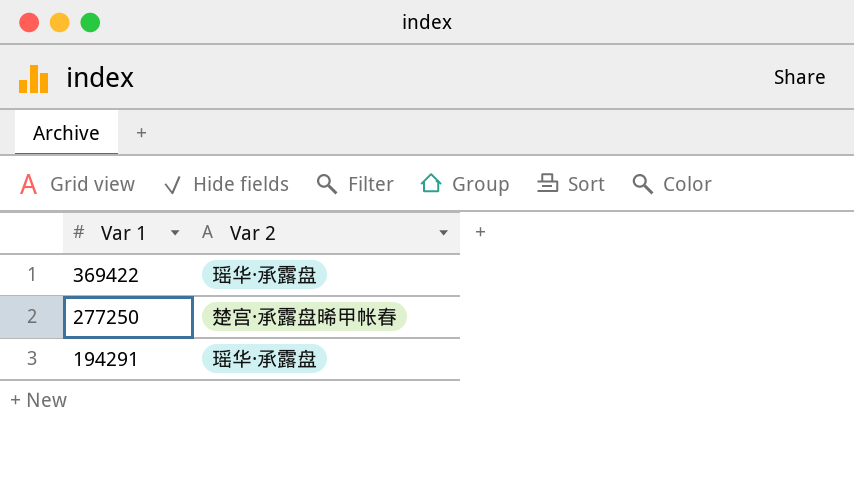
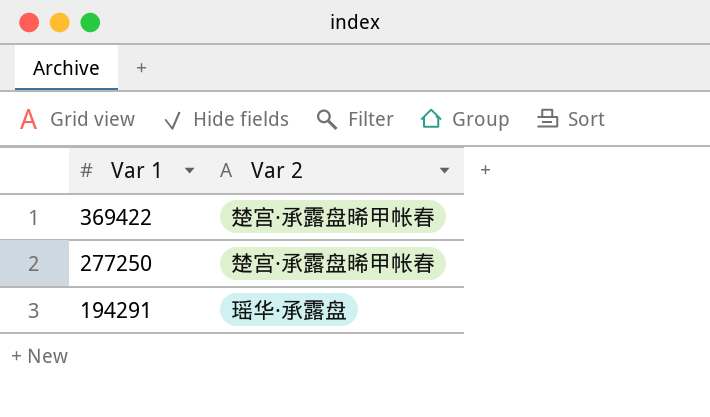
369422 | Var 2: 瑶华·承露盘 -> 楚宫·承露盘晞甲帐春

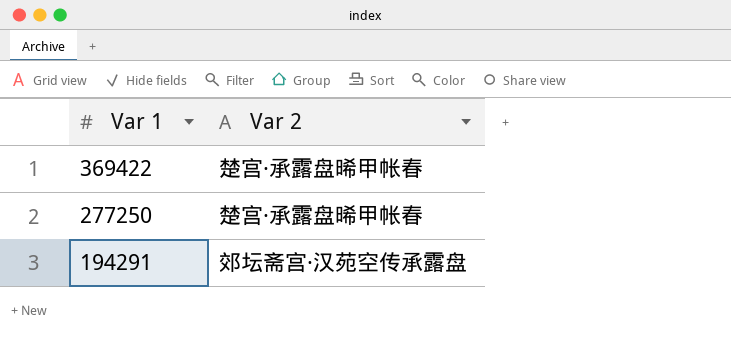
194291 | Var 2: 瑶华·承露盘 -> 郊坛斋宫·汉苑空传承露盘

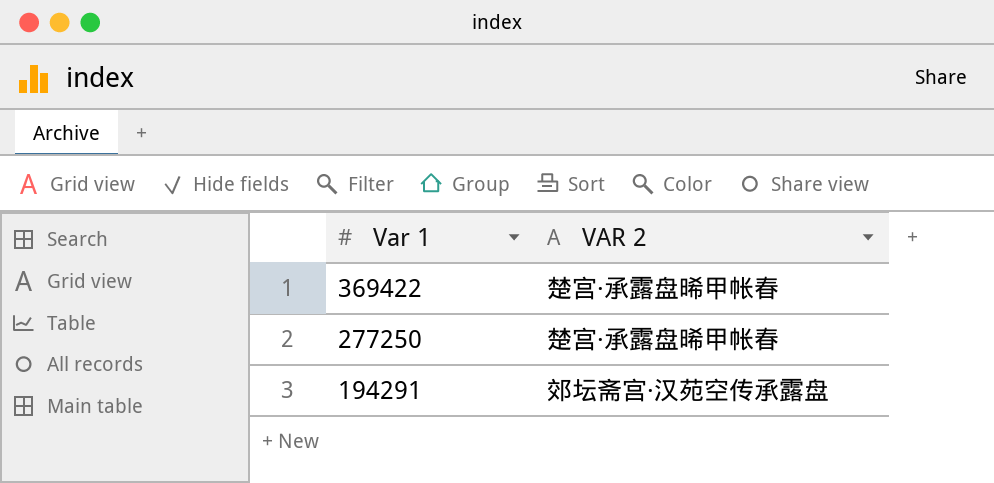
column name: Var 2 -> VAR 2

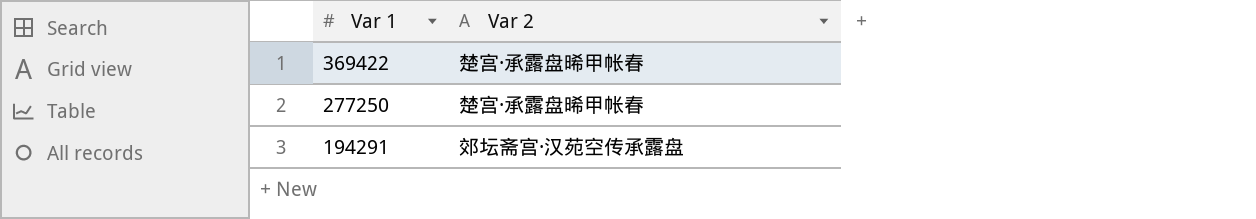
column name: VAR 2 -> Var 2

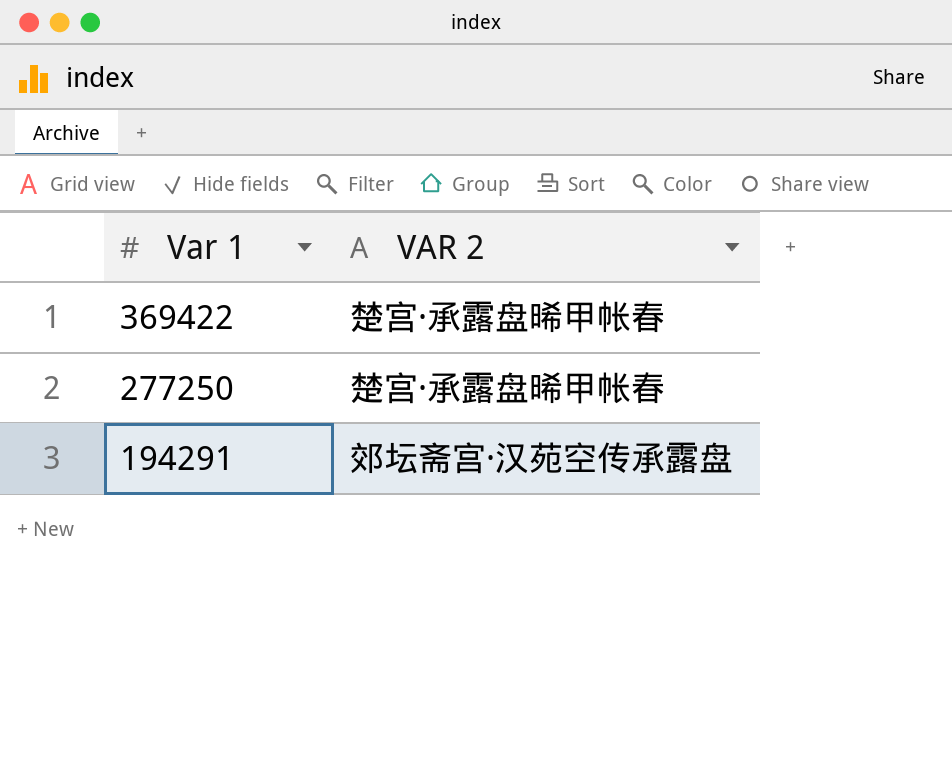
column name: Var 2 -> VAR 2

